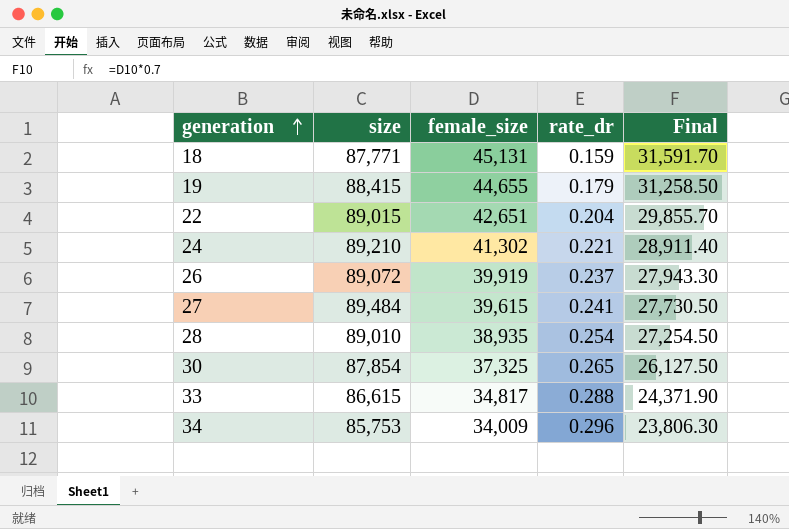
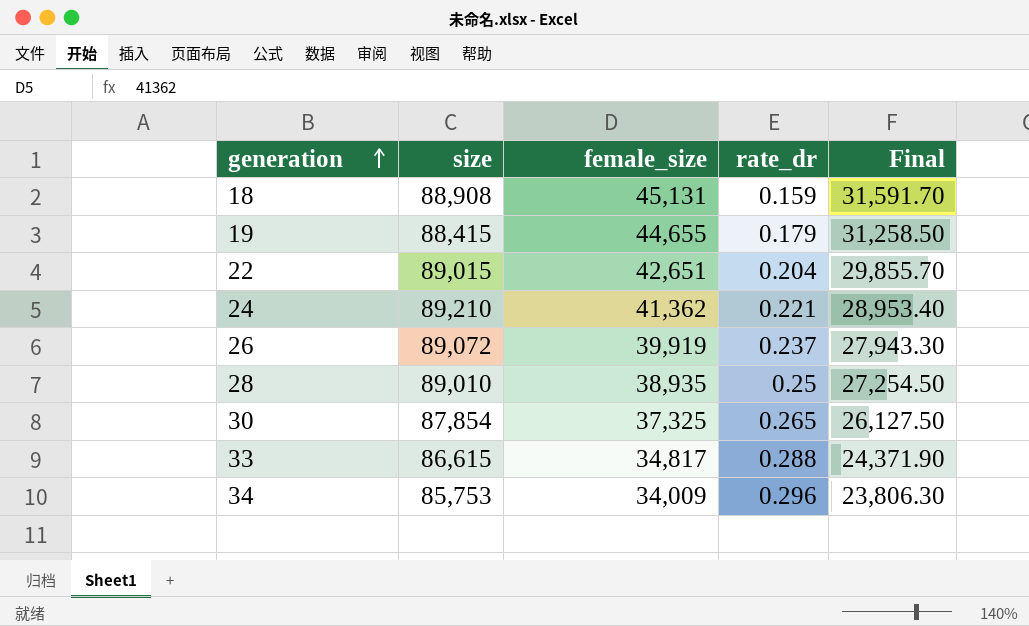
row 27: 89,484 | 39,615 | 0.241 | 27,730.50 -> none
18 | size: 87,771 -> 88,908
24 | female_size: 41,302 -> 41,362
24 | Final: 28,911.40 -> 28,953.40
28 | rate_dr: 0.254 -> 0.25

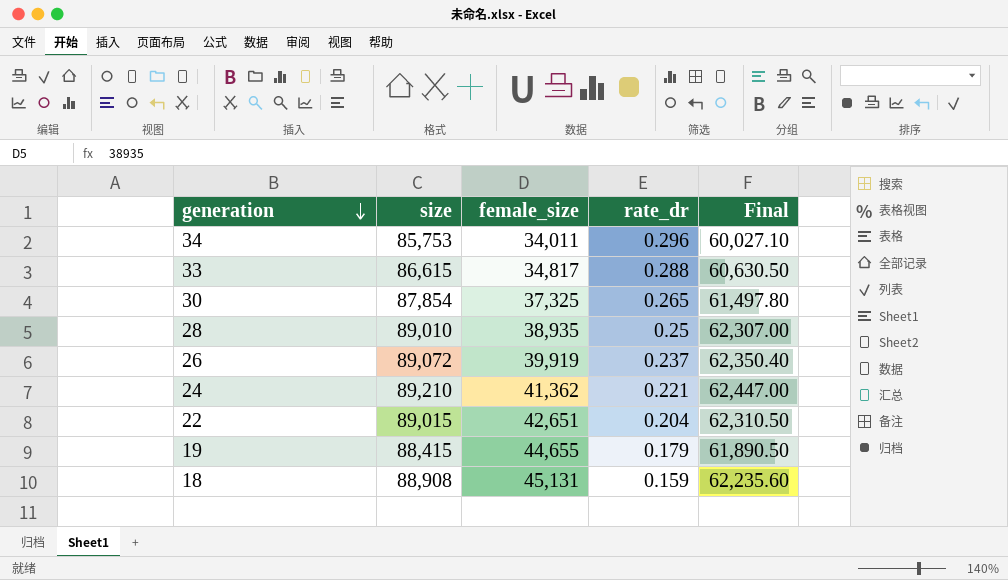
row order: generation ascending -> generation descending
column Final | formula: [female_size] * 0.7 -> [size] * 0.7
34 | female_size: 34,009 -> 34,011

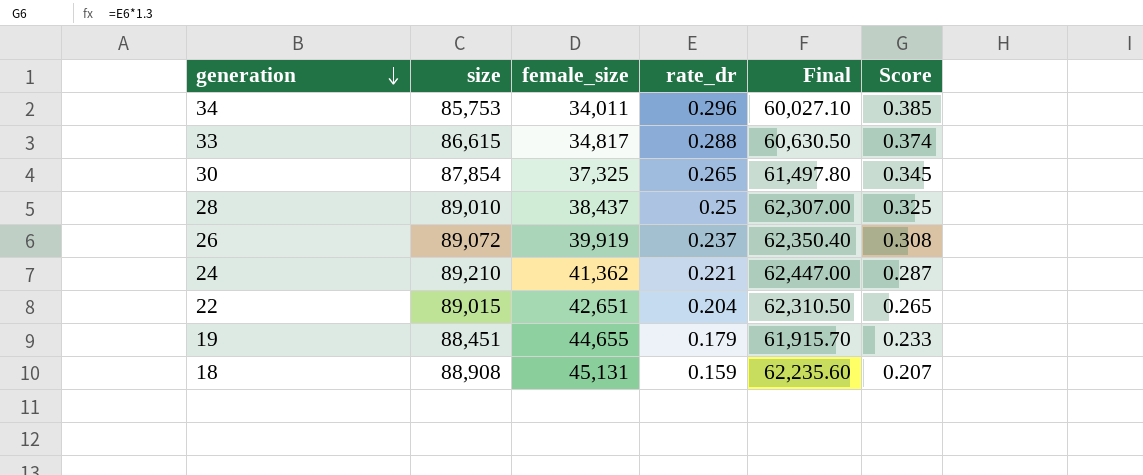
column Score | formula: none -> [rate_dr] * 1.3
28 | female_size: 38,935 -> 38,437
19 | size: 88,415 -> 88,451
19 | Final: 61,890.50 -> 61,915.70

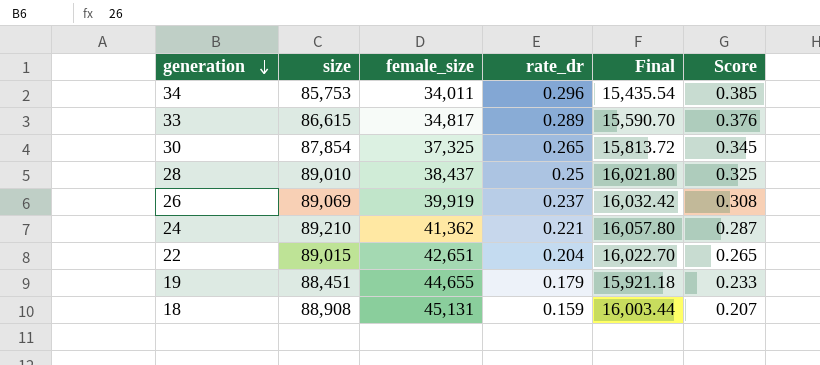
column Final | formula: [size] * 0.7 -> [size] * 0.18
33 | rate_dr: 0.288 -> 0.289
33 | Score: 0.374 -> 0.376
26 | size: 89,072 -> 89,069

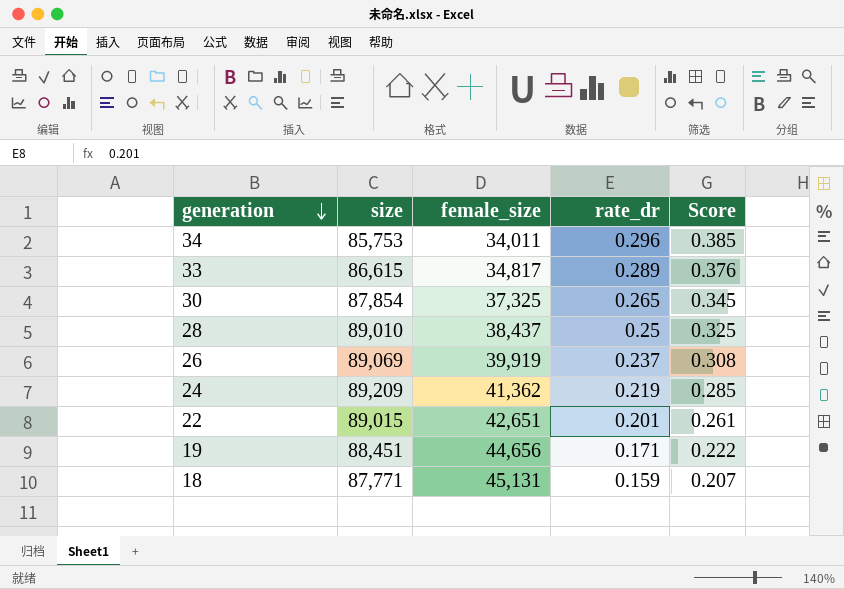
column Final | formula: [size] * 0.18 -> none
24 | size: 89,210 -> 89,209
24 | rate_dr: 0.221 -> 0.219
24 | Score: 0.287 -> 0.285
22 | rate_dr: 0.204 -> 0.201
22 | Score: 0.265 -> 0.261
19 | female_size: 44,655 -> 44,656
19 | rate_dr: 0.179 -> 0.171
19 | Score: 0.233 -> 0.222
18 | size: 88,908 -> 87,771

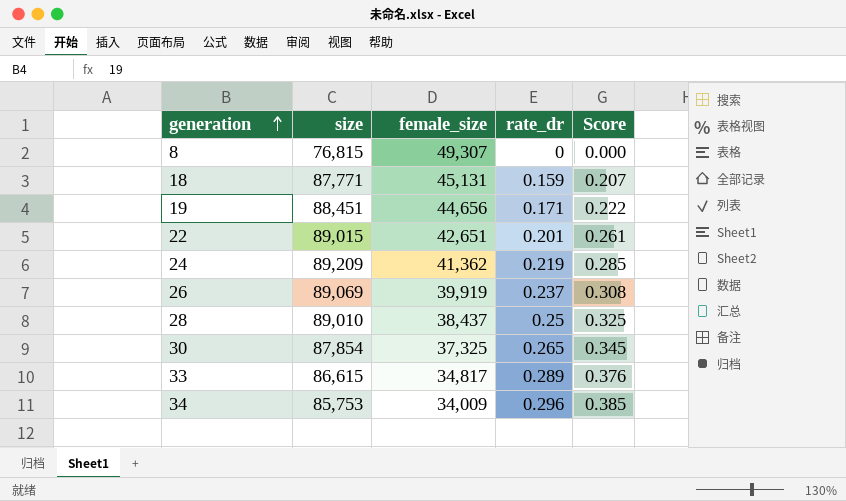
row order: generation descending -> generation ascending
row 8: none -> 76,815 | 49,307 | 0 | 0.000
34 | female_size: 34,011 -> 34,009

